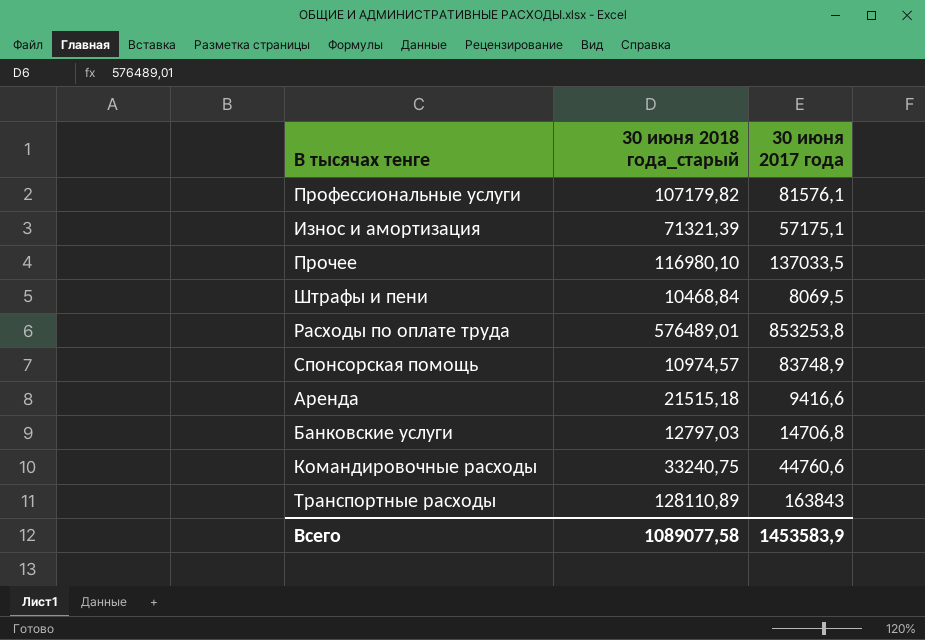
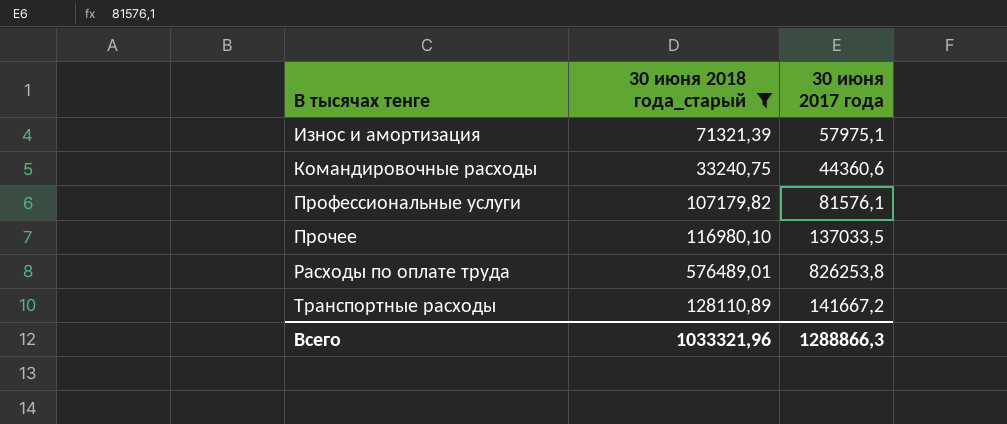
filter: none -> 30 июня 2018 года_старый >= 33240,75
row order: none -> В тысячах тенге ascending
Износ и амортизация | 30 июня 2017 года: 57175,1 -> 57975,1
Командировочные расходы | 30 июня 2017 года: 44760,6 -> 44360,6
Расходы по оплате труда | 30 июня 2017 года: 853253,8 -> 826253,8
Транспортные расходы | 30 июня 2017 года: 163843 -> 141667,2
Всего | 30 июня 2018 года_старый: 1089077,58 -> 1033321,96
Всего | 30 июня 2017 года: 1453583,9 -> 1288866,3

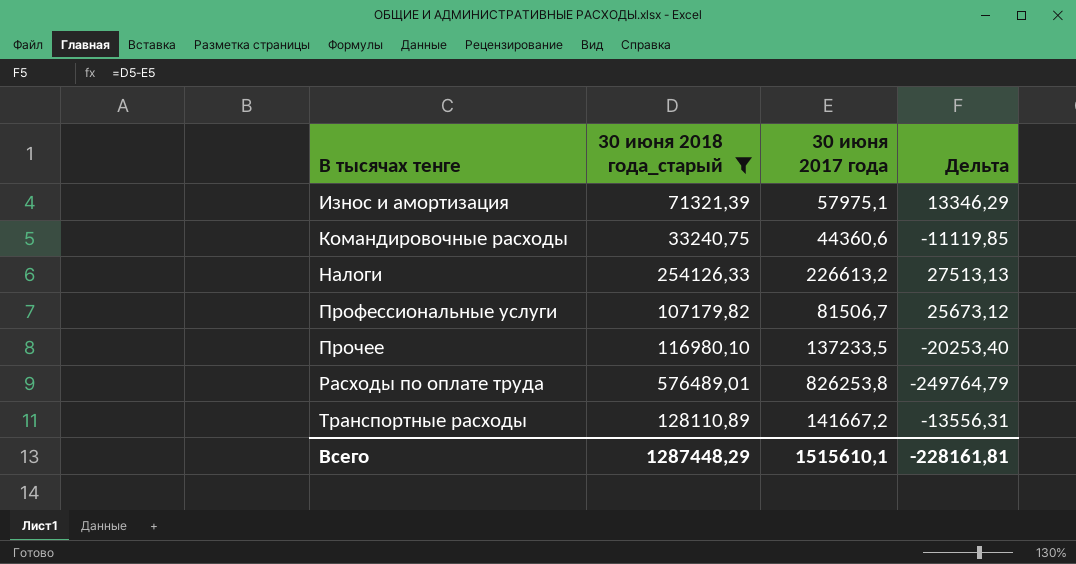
column Дельта | formula: none -> [30 июня 2018 года_старый] - [30 июня 2017 года]
row Налоги: none -> 254126,33 | 226613,2 | 27513,13
Профессиональные услуги | 30 июня 2017 года: 81576,1 -> 81506,7
Прочее | 30 июня 2017 года: 137033,5 -> 137233,5
Всего | 30 июня 2018 года_старый: 1033321,96 -> 1287448,29
Всего | 30 июня 2017 года: 1288866,3 -> 1515610,1

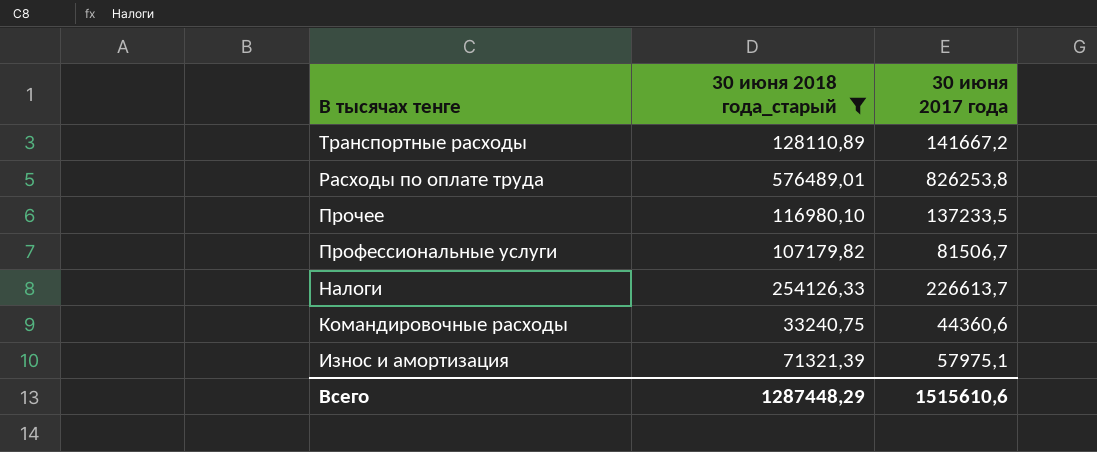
row order: В тысячах тенге ascending -> В тысячах тенге descending
column Дельта | formula: [30 июня 2018 года_старый] - [30 июня 2017 года] -> none
Налоги | 30 июня 2017 года: 226613,2 -> 226613,7
Всего | 30 июня 2017 года: 1515610,1 -> 1515610,6

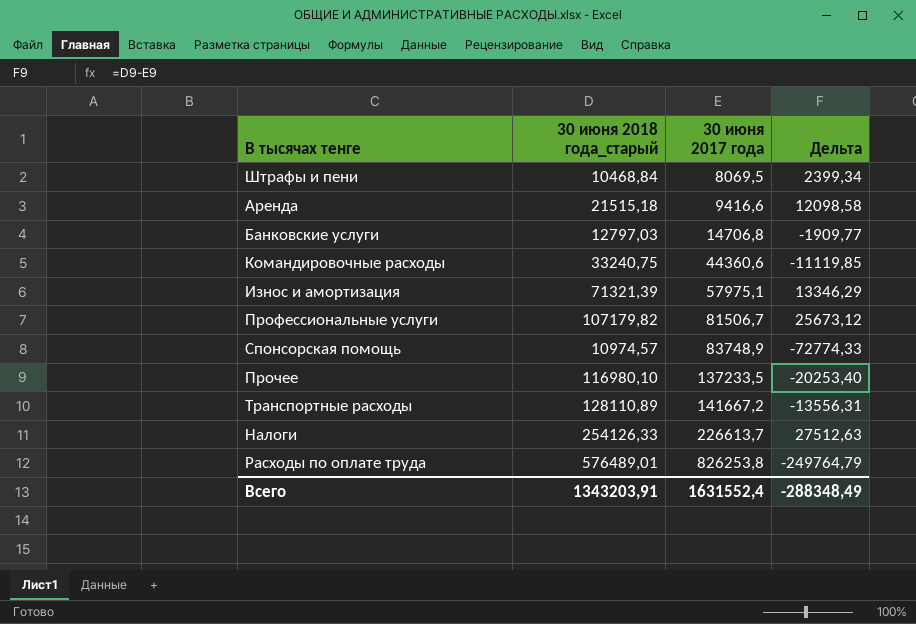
filter: 30 июня 2018 года_старый >= 33240,75 -> none
row order: В тысячах тенге descending -> 30 июня 2017 года ascending
column Дельта | formula: none -> [30 июня 2018 года_старый] - [30 июня 2017 года]
Всего | 30 июня 2018 года_старый: 1287448,29 -> 1343203,91
Всего | 30 июня 2017 года: 1515610,6 -> 1631552,4

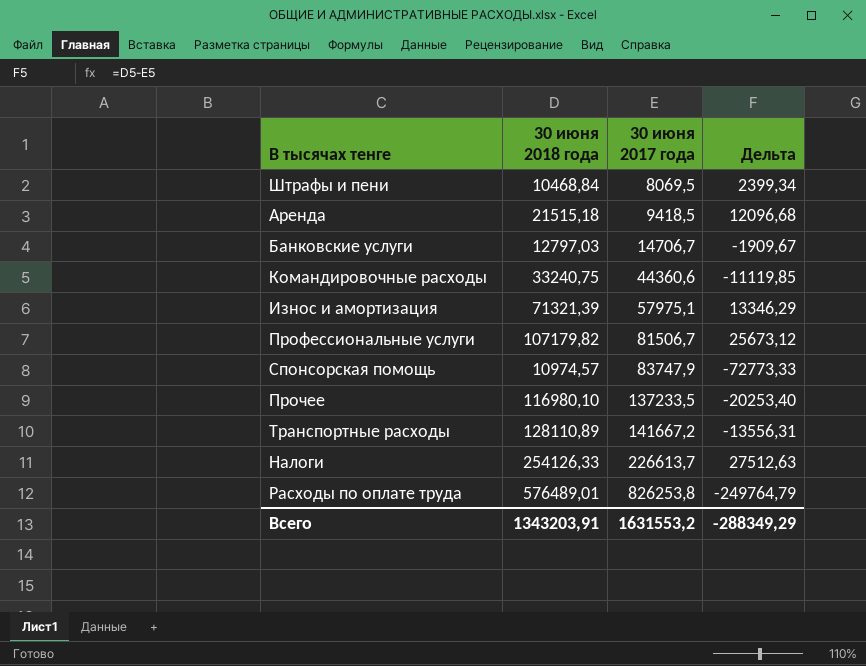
column name: 30 июня 2018 года_старый -> 30 июня 2018 года
Аренда | 30 июня 2017 года: 9416,6 -> 9418,5
Аренда | Дельта: 12098,58 -> 12096,68
Банковские услуги | 30 июня 2017 года: 14706,8 -> 14706,7
Банковские услуги | Дельта: -1909,77 -> -1909,67
Спонсорская помощь | 30 июня 2017 года: 83748,9 -> 83747,9
Спонсорская помощь | Дельта: -72774,33 -> -72773,33
Всего | 30 июня 2017 года: 1631552,4 -> 1631553,2
Всего | Дельта: -288348,49 -> -288349,29

